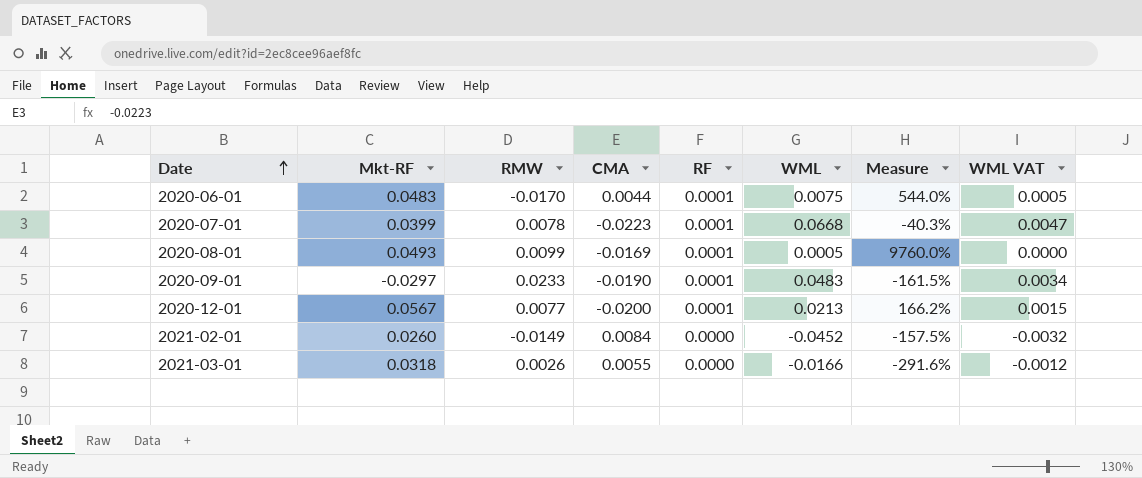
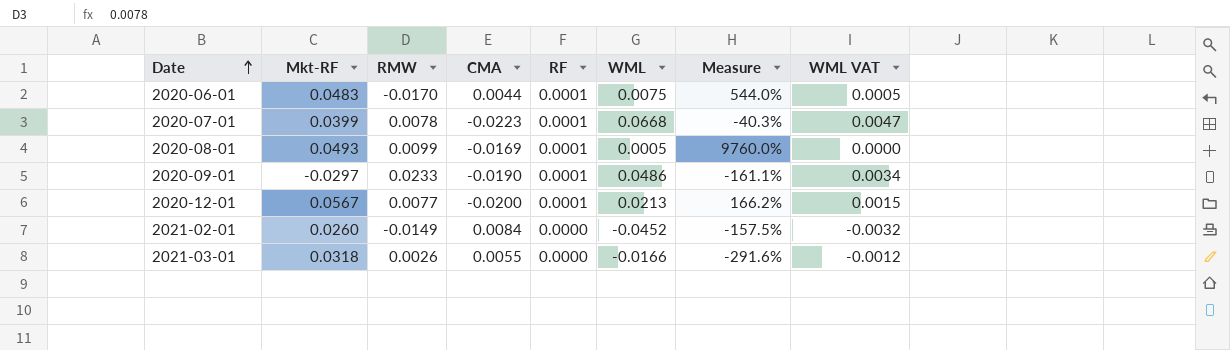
2020-09-01 | WML: 0.0483 -> 0.0486
2020-09-01 | Measure: -161.5% -> -161.1%

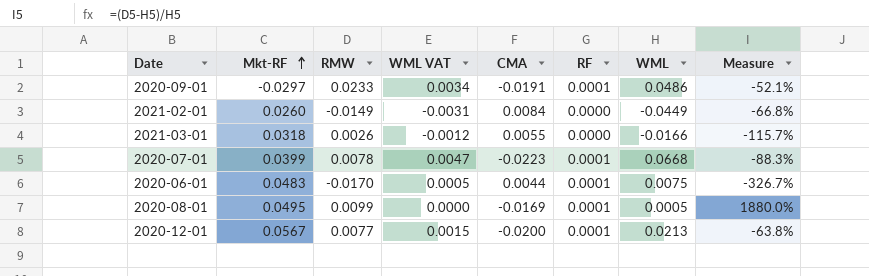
row order: Date ascending -> Mkt-RF ascending
column WML VAT | position: 8 -> 4
column Measure | formula: ([Mkt-RF] - [WML]) / [WML] -> ([RMW] - [WML]) / [WML]
2020-09-01 | CMA: -0.0190 -> -0.0191
2021-02-01 | WML VAT: -0.0032 -> -0.0031
2021-02-01 | WML: -0.0452 -> -0.0449
2020-08-01 | Mkt-RF: 0.0493 -> 0.0495

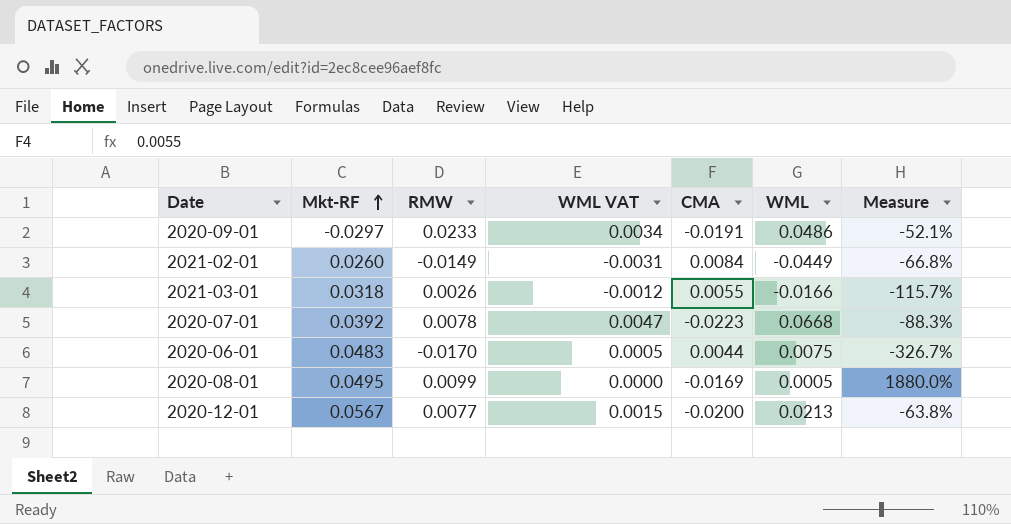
column RF | position: 6 -> none
2020-07-01 | Mkt-RF: 0.0399 -> 0.0392

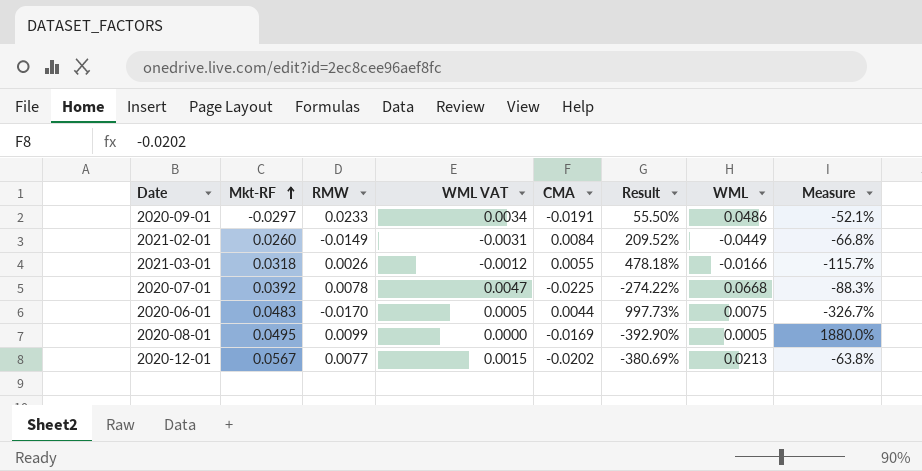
column Result | formula: none -> ([Mkt-RF] - [CMA]) / [CMA]
2020-07-01 | CMA: -0.0223 -> -0.0225
2020-12-01 | CMA: -0.0200 -> -0.0202

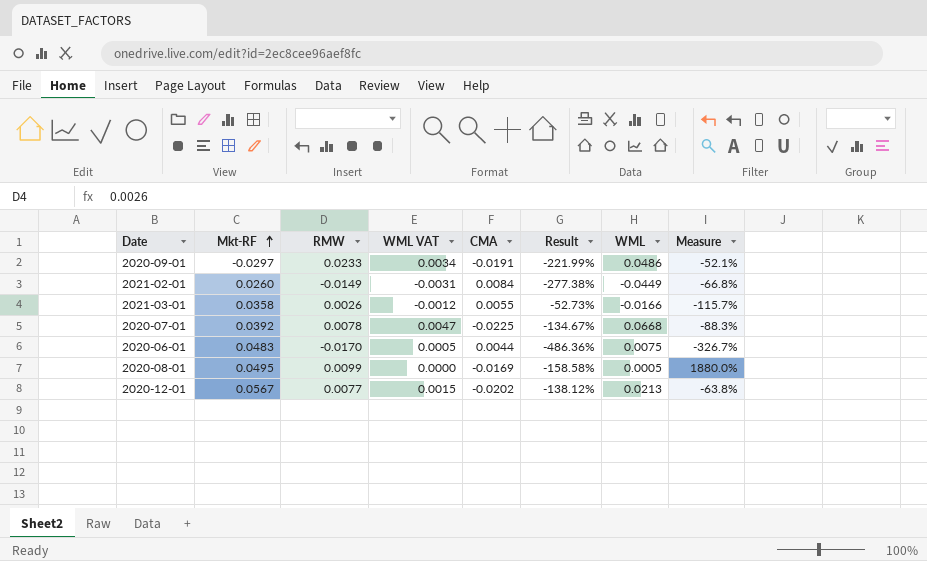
column Result | formula: ([Mkt-RF] - [CMA]) / [CMA] -> ([RMW] - [CMA]) / [CMA]
2021-03-01 | Mkt-RF: 0.0318 -> 0.0358

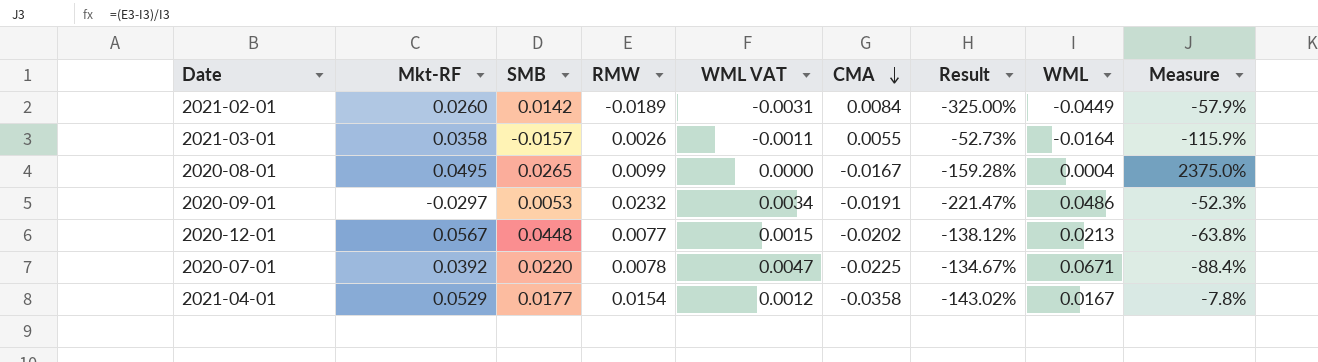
row order: Mkt-RF ascending -> CMA descending
column SMB | position: none -> 3
row 2020-06-01: 0.0483 | -0.0170 | 0.0005 | 0.0044 | -486.36% | 0.0075 | -326.7% -> none
2021-02-01 | RMW: -0.0149 -> -0.0189
2021-02-01 | Result: -277.38% -> -325.00%
2021-02-01 | Measure: -66.8% -> -57.9%
2021-03-01 | WML VAT: -0.0012 -> -0.0011
2021-03-01 | WML: -0.0166 -> -0.0164
2021-03-01 | Measure: -115.7% -> -115.9%
2020-08-01 | CMA: -0.0169 -> -0.0167
2020-08-01 | Result: -158.58% -> -159.28%
2020-08-01 | WML: 0.0005 -> 0.0004
2020-08-01 | Measure: 1880.0% -> 2375.0%
2020-09-01 | RMW: 0.0233 -> 0.0232
2020-09-01 | Result: -221.99% -> -221.47%
2020-09-01 | Measure: -52.1% -> -52.3%
2020-07-01 | WML: 0.0668 -> 0.0671
2020-07-01 | Measure: -88.3% -> -88.4%
row 2021-04-01: none -> 0.0529 | 0.0177 | 0.0154 | 0.0012 | -0.0358 | -143.02% | 0.0167 | -7.8%

